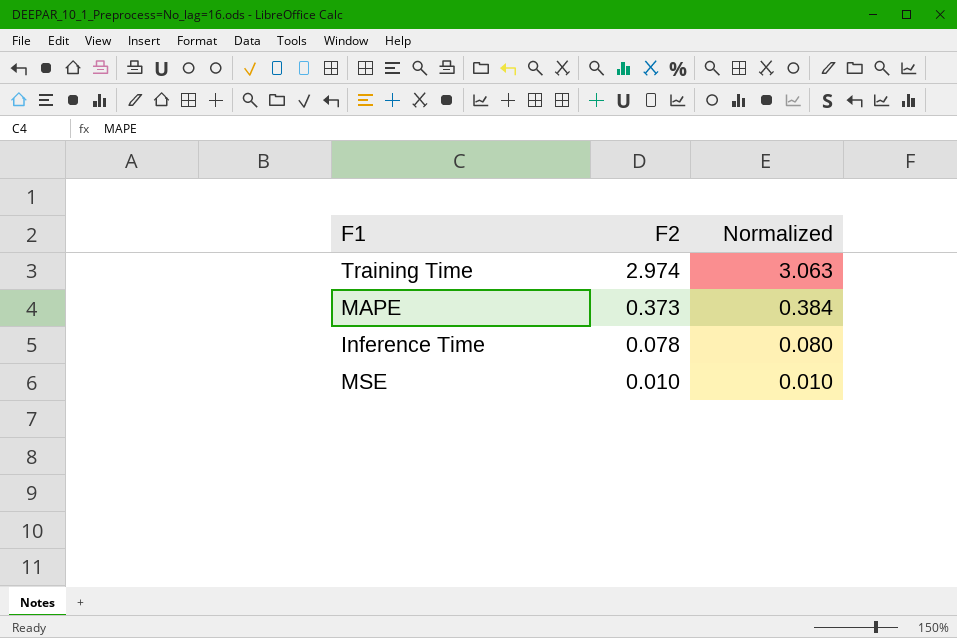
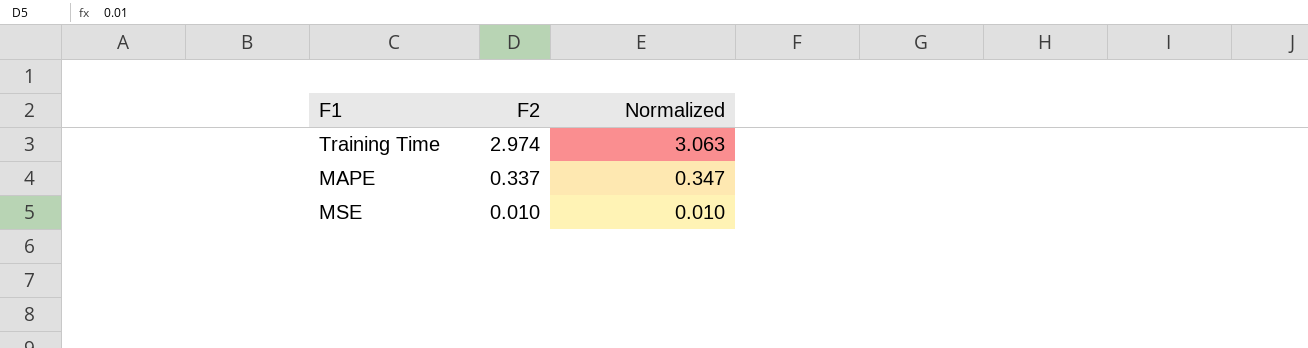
row Inference Time: 0.078 | 0.080 -> none
MAPE | F2: 0.373 -> 0.337
MAPE | Normalized: 0.384 -> 0.347

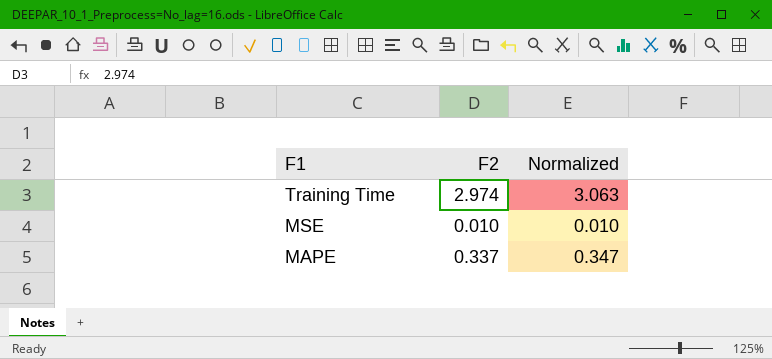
row order: F2 descending -> F1 descending

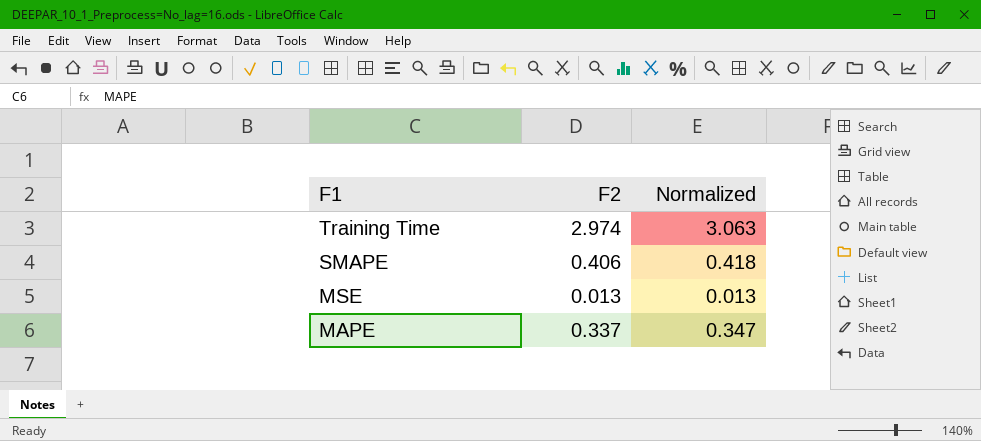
row SMAPE: none -> 0.406 | 0.418
MSE | F2: 0.010 -> 0.013
MSE | Normalized: 0.010 -> 0.013

